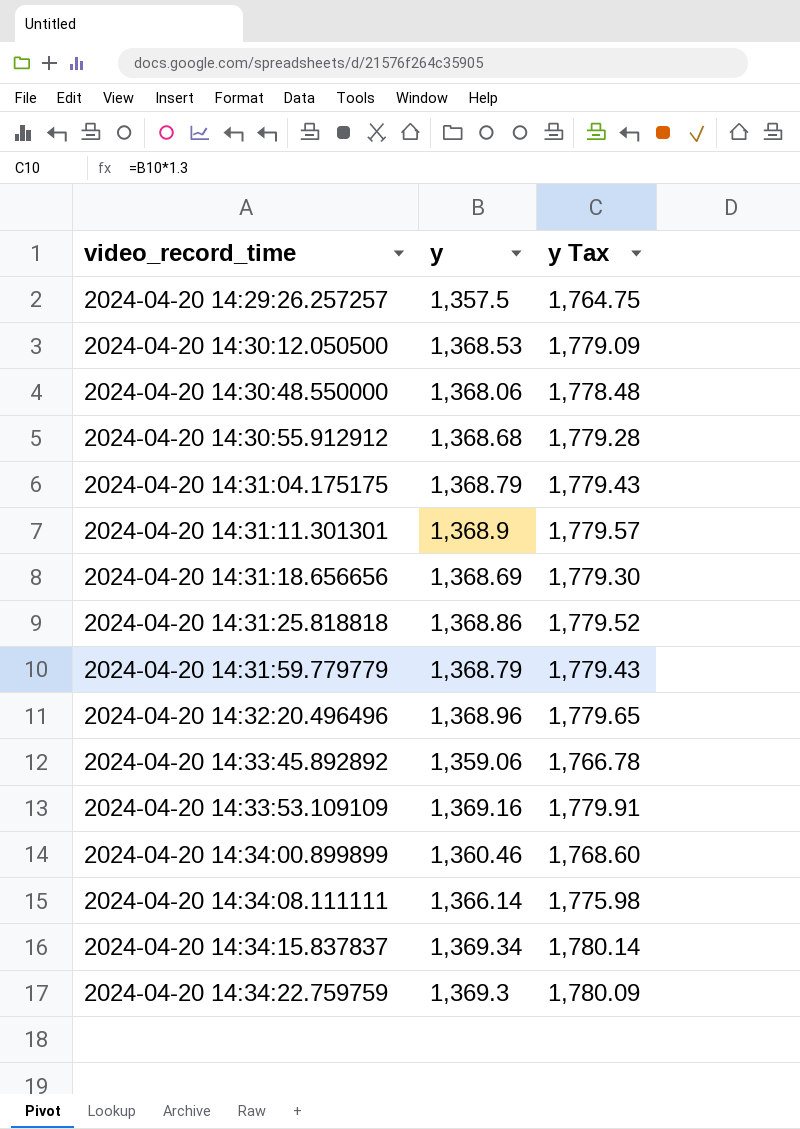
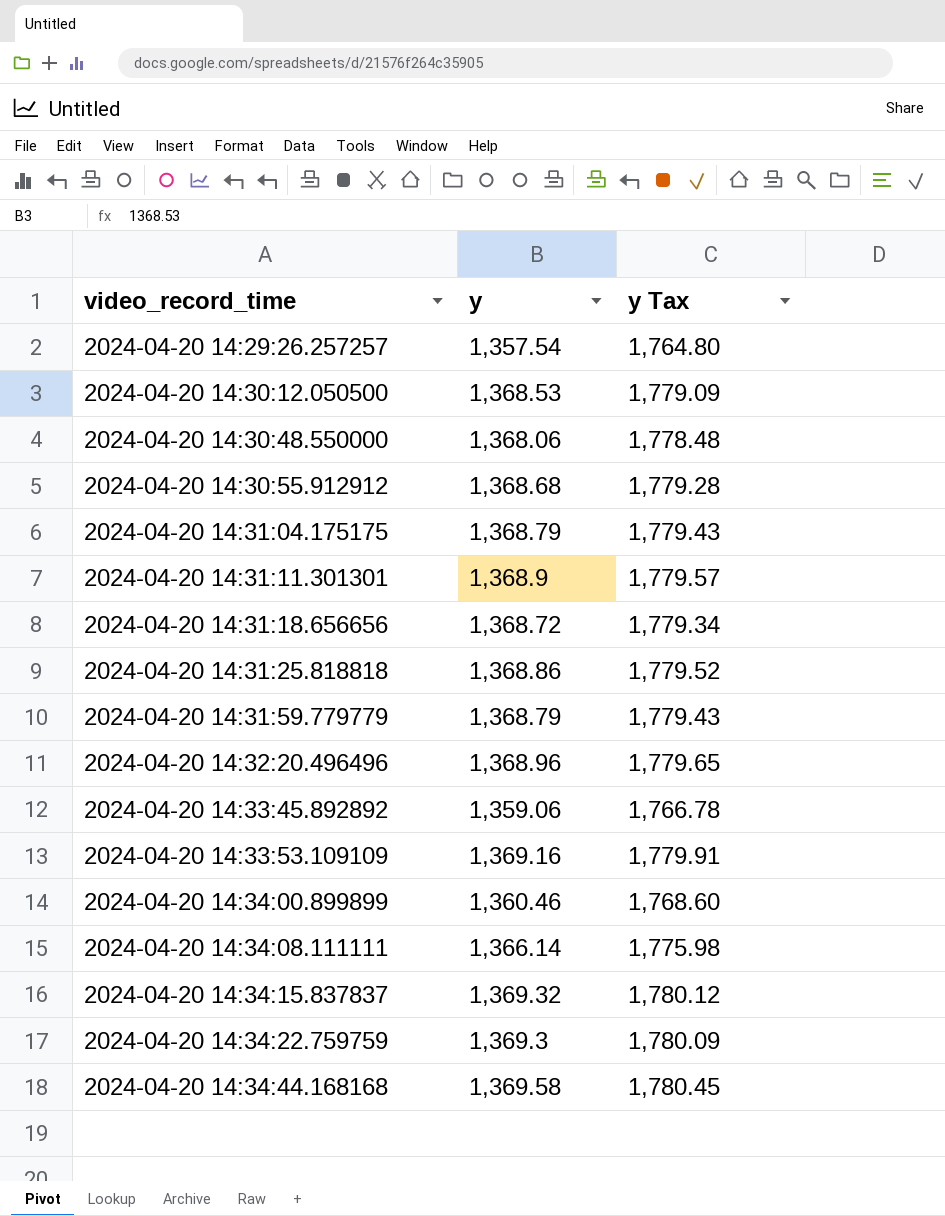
2024-04-20 14:29:26.257257 | y: 1,357.5 -> 1,357.54
2024-04-20 14:29:26.257257 | y Tax: 1,764.75 -> 1,764.80
2024-04-20 14:31:18.656656 | y: 1,368.69 -> 1,368.72
2024-04-20 14:31:18.656656 | y Tax: 1,779.30 -> 1,779.34
2024-04-20 14:34:15.837837 | y: 1,369.34 -> 1,369.32
2024-04-20 14:34:15.837837 | y Tax: 1,780.14 -> 1,780.12
row 2024-04-20 14:34:44.168168: none -> 1,369.58 | 1,780.45

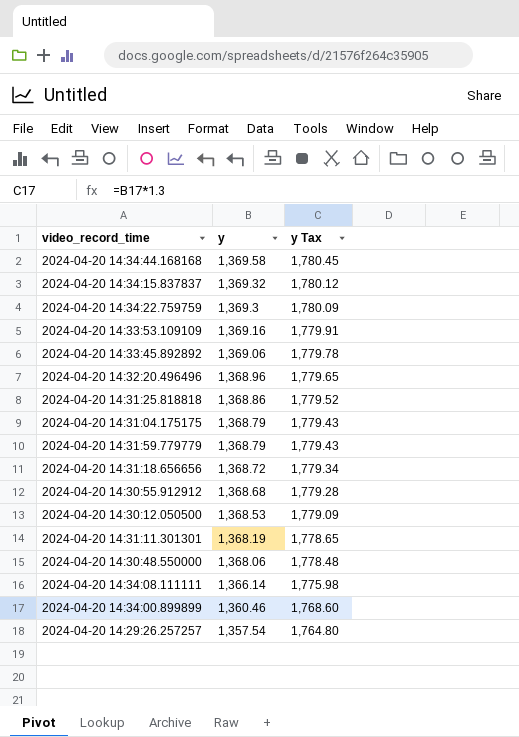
row order: video_record_time ascending -> y descending
2024-04-20 14:33:45.892892 | y: 1,359.06 -> 1,369.06
2024-04-20 14:33:45.892892 | y Tax: 1,766.78 -> 1,779.78
2024-04-20 14:31:11.301301 | y: 1,368.9 -> 1,368.19
2024-04-20 14:31:11.301301 | y Tax: 1,779.57 -> 1,778.65

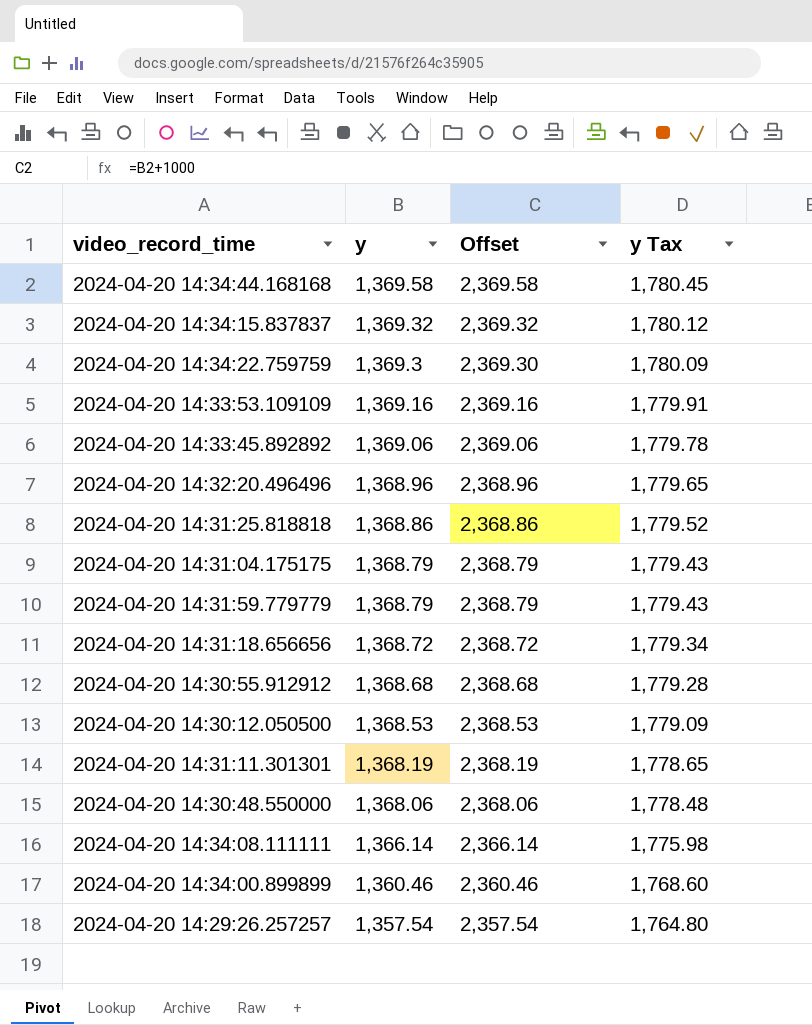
column Offset | formula: none -> [y] + 1000

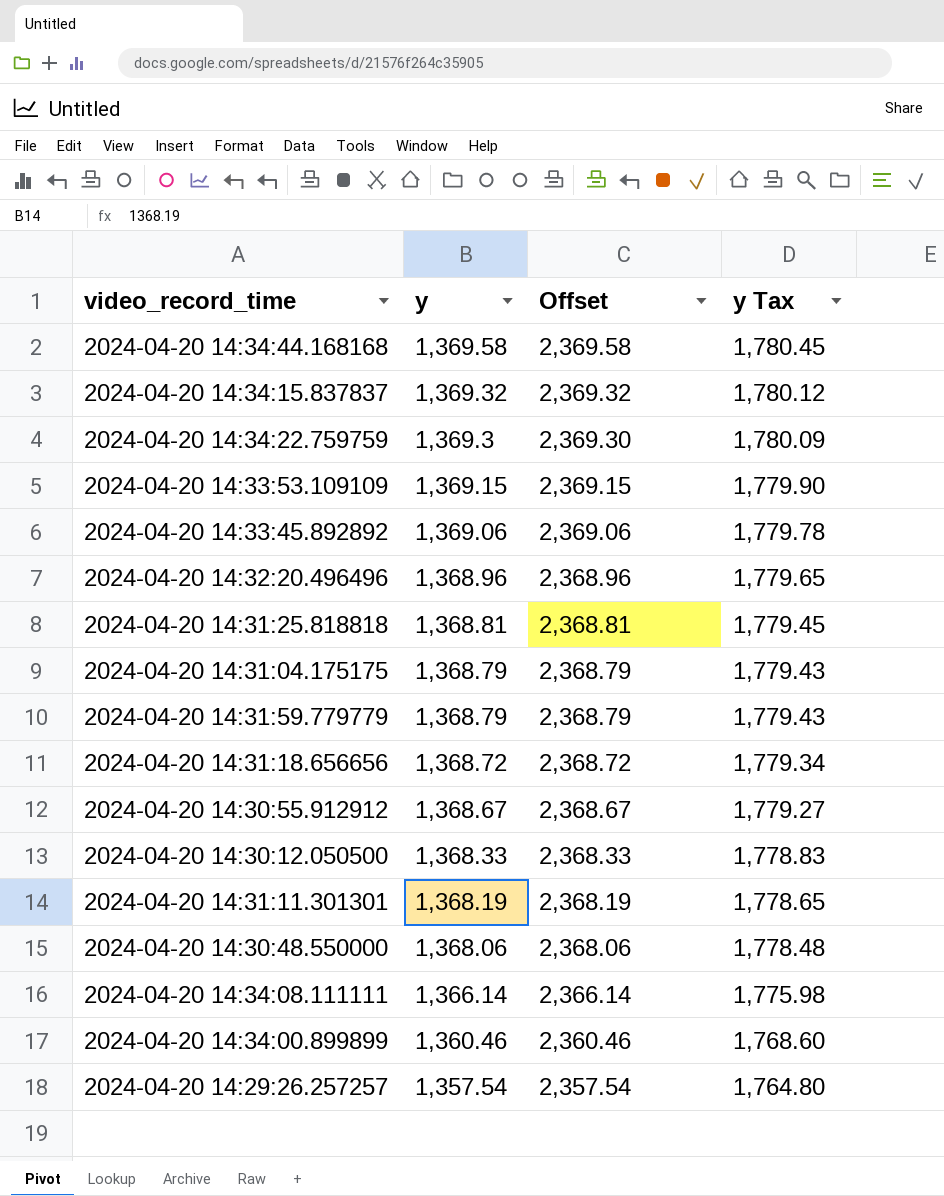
2024-04-20 14:33:53.109109 | y: 1,369.16 -> 1,369.15
2024-04-20 14:33:53.109109 | Offset: 2,369.16 -> 2,369.15
2024-04-20 14:33:53.109109 | y Tax: 1,779.91 -> 1,779.90
2024-04-20 14:31:25.818818 | y: 1,368.86 -> 1,368.81
2024-04-20 14:31:25.818818 | Offset: 2,368.86 -> 2,368.81
2024-04-20 14:31:25.818818 | y Tax: 1,779.52 -> 1,779.45
2024-04-20 14:30:55.912912 | y: 1,368.68 -> 1,368.67
2024-04-20 14:30:55.912912 | Offset: 2,368.68 -> 2,368.67
2024-04-20 14:30:55.912912 | y Tax: 1,779.28 -> 1,779.27
2024-04-20 14:30:12.050500 | y: 1,368.53 -> 1,368.33
2024-04-20 14:30:12.050500 | Offset: 2,368.53 -> 2,368.33
2024-04-20 14:30:12.050500 | y Tax: 1,779.09 -> 1,778.83

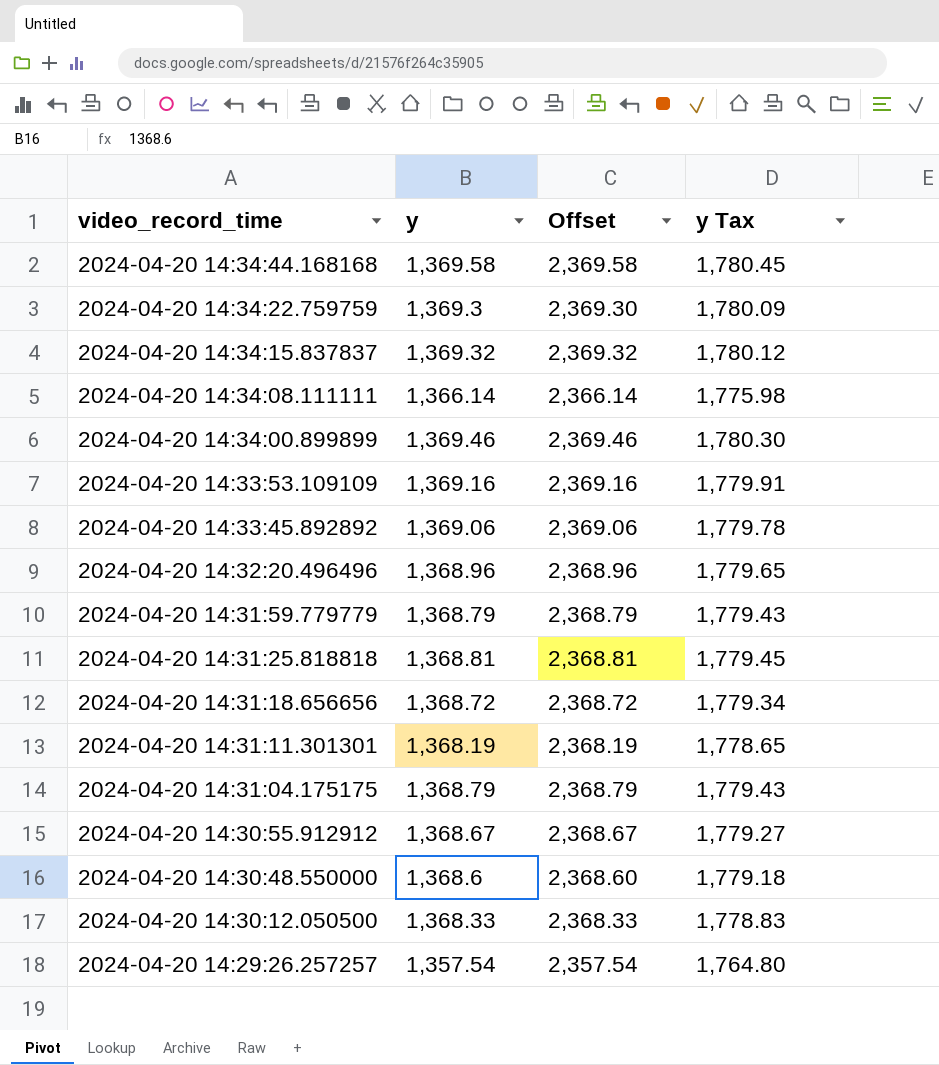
row order: y descending -> video_record_time descending
2024-04-20 14:34:00.899899 | y: 1,360.46 -> 1,369.46
2024-04-20 14:34:00.899899 | Offset: 2,360.46 -> 2,369.46
2024-04-20 14:34:00.899899 | y Tax: 1,768.60 -> 1,780.30
2024-04-20 14:33:53.109109 | y: 1,369.15 -> 1,369.16
2024-04-20 14:33:53.109109 | Offset: 2,369.15 -> 2,369.16
2024-04-20 14:33:53.109109 | y Tax: 1,779.90 -> 1,779.91
2024-04-20 14:30:48.550000 | y: 1,368.06 -> 1,368.6
2024-04-20 14:30:48.550000 | Offset: 2,368.06 -> 2,368.60
2024-04-20 14:30:48.550000 | y Tax: 1,778.48 -> 1,779.18

